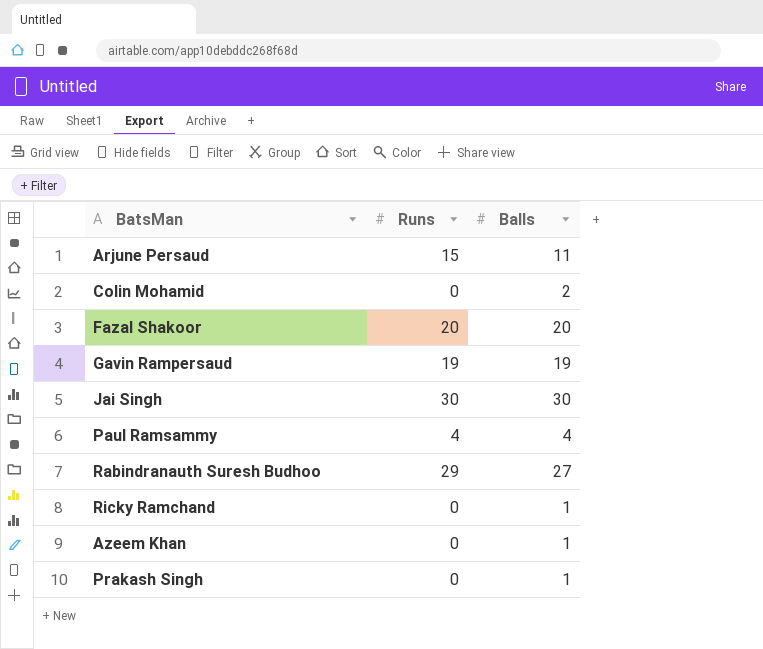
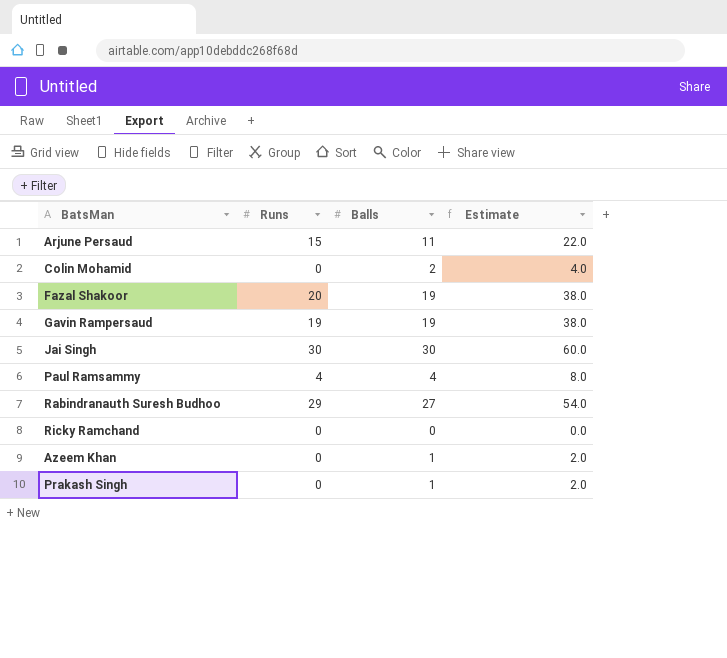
column Estimate | formula: none -> [Balls] * 2
Fazal Shakoor | Balls: 20 -> 19
Ricky Ramchand | Balls: 1 -> 0

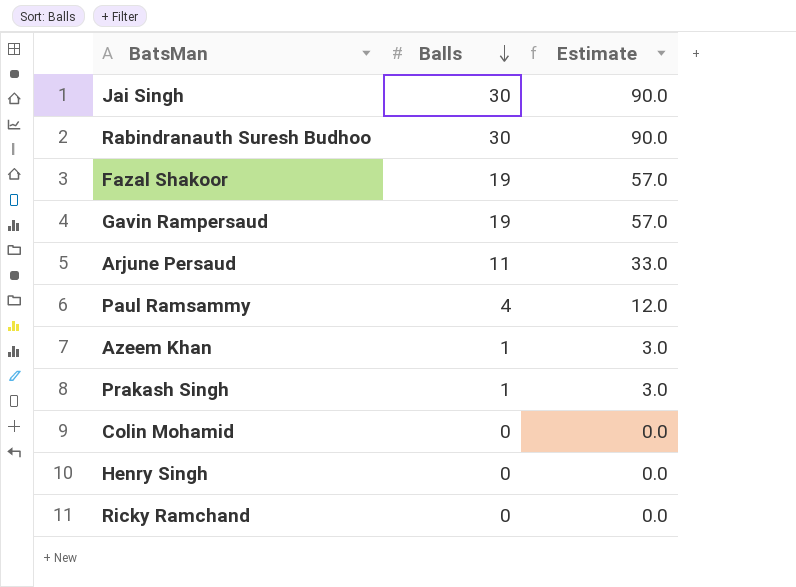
row order: none -> Balls descending
column Runs | position: 2 -> none
column Estimate | formula: [Balls] * 2 -> [Balls] * 3
Rabindranauth Suresh Budhoo | Balls: 27 -> 30
Colin Mohamid | Balls: 2 -> 0
row Henry Singh: none -> 0 | 0.0

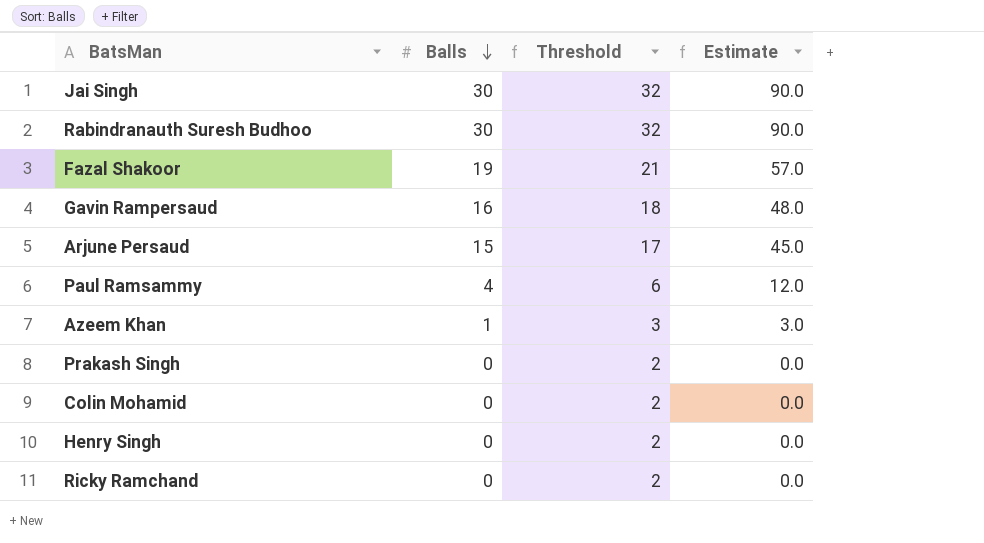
column Threshold | formula: none -> [Balls] + 2
Gavin Rampersaud | Balls: 19 -> 16
Gavin Rampersaud | Estimate: 57.0 -> 48.0
Arjune Persaud | Balls: 11 -> 15
Arjune Persaud | Estimate: 33.0 -> 45.0
Prakash Singh | Balls: 1 -> 0
Prakash Singh | Estimate: 3.0 -> 0.0

